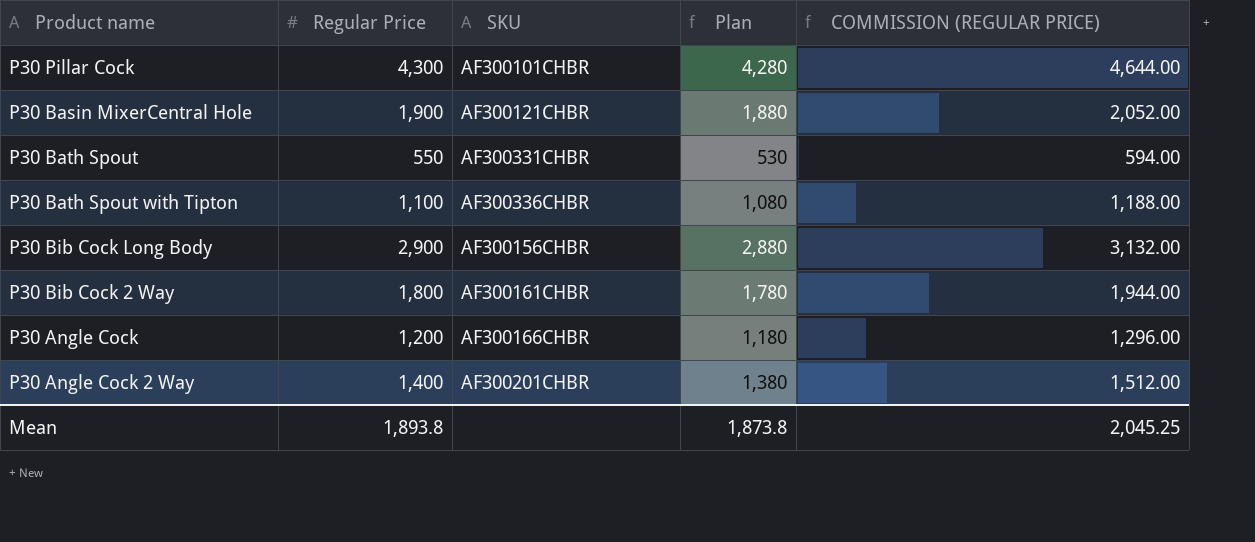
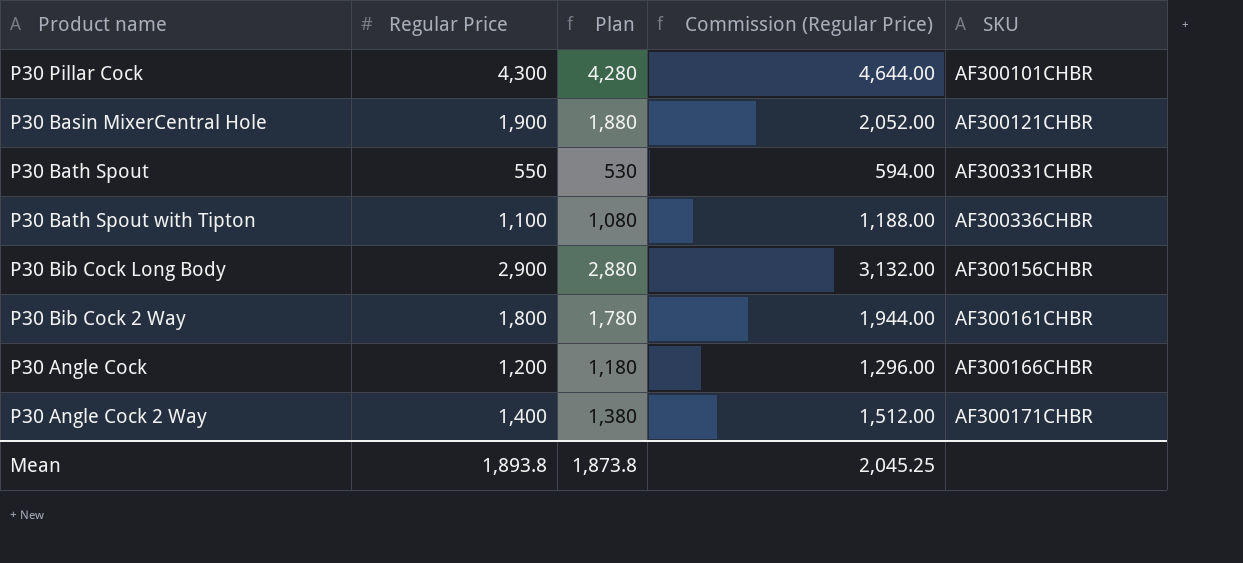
column name: COMMISSION (REGULAR PRICE) -> Commission (Regular Price)
column SKU | position: 3 -> 5
P30 Angle Cock 2 Way | SKU: AF300201CHBR -> AF300171CHBR

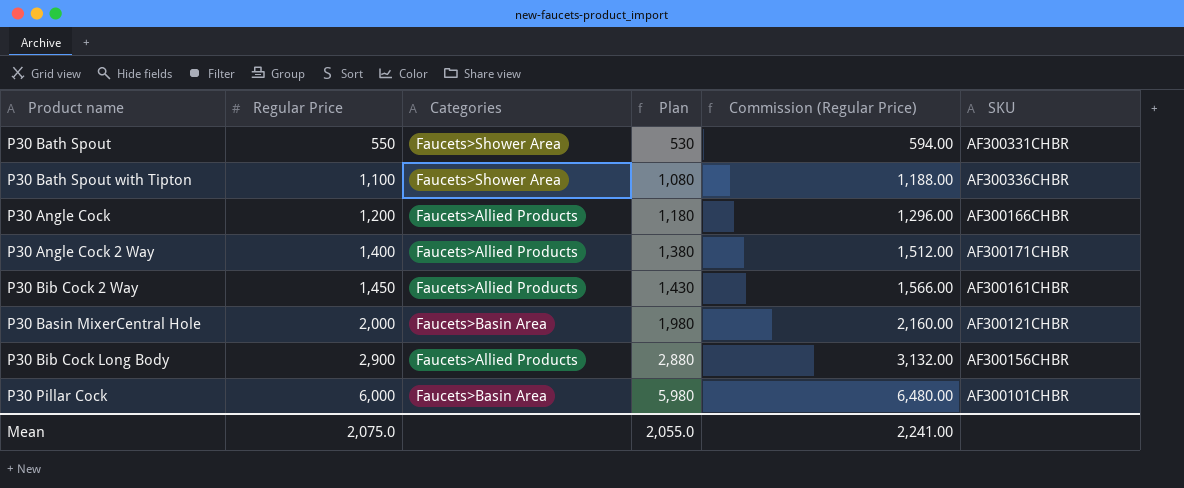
row order: none -> Regular Price ascending
column Categories | position: none -> 3
P30 Bib Cock 2 Way | Regular Price: 1,800 -> 1,450
P30 Bib Cock 2 Way | Plan: 1,780 -> 1,430
P30 Bib Cock 2 Way | Commission (Regular Price): 1,944.00 -> 1,566.00
P30 Basin MixerCentral Hole | Regular Price: 1,900 -> 2,000
P30 Basin MixerCentral Hole | Plan: 1,880 -> 1,980
P30 Basin MixerCentral Hole | Commission (Regular Price): 2,052.00 -> 2,160.00
P30 Pillar Cock | Regular Price: 4,300 -> 6,000
P30 Pillar Cock | Plan: 4,280 -> 5,980
P30 Pillar Cock | Commission (Regular Price): 4,644.00 -> 6,480.00
Mean | Regular Price: 1,893.8 -> 2,075.0
Mean | Plan: 1,873.8 -> 2,055.0
Mean | Commission (Regular Price): 2,045.25 -> 2,241.00

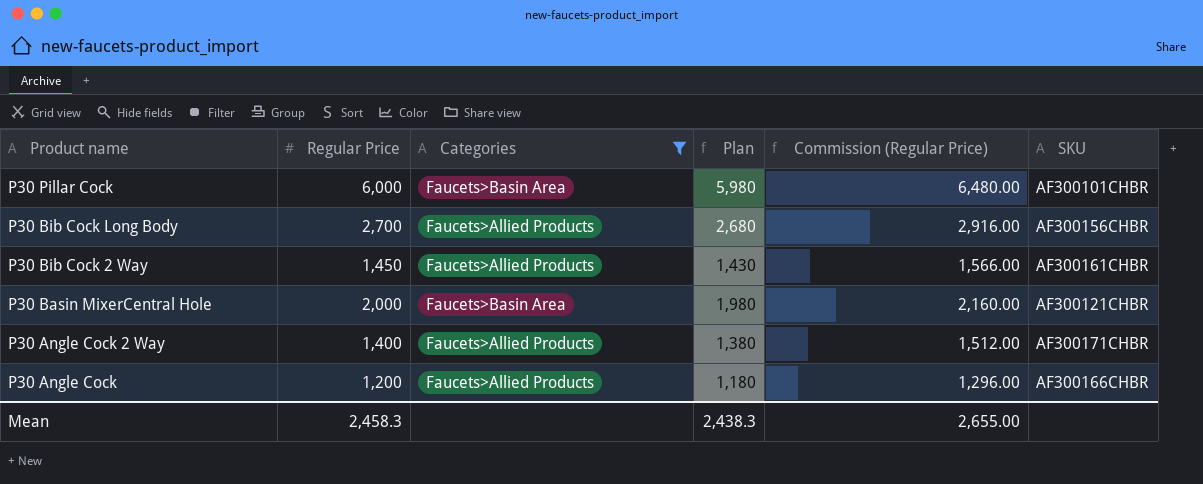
filter: none -> Categories != Faucets>Shower Area
row order: Regular Price ascending -> Product name descending
P30 Bib Cock Long Body | Regular Price: 2,900 -> 2,700
P30 Bib Cock Long Body | Plan: 2,880 -> 2,680
P30 Bib Cock Long Body | Commission (Regular Price): 3,132.00 -> 2,916.00
Mean | Regular Price: 2,075.0 -> 2,458.3
Mean | Plan: 2,055.0 -> 2,438.3
Mean | Commission (Regular Price): 2,241.00 -> 2,655.00

